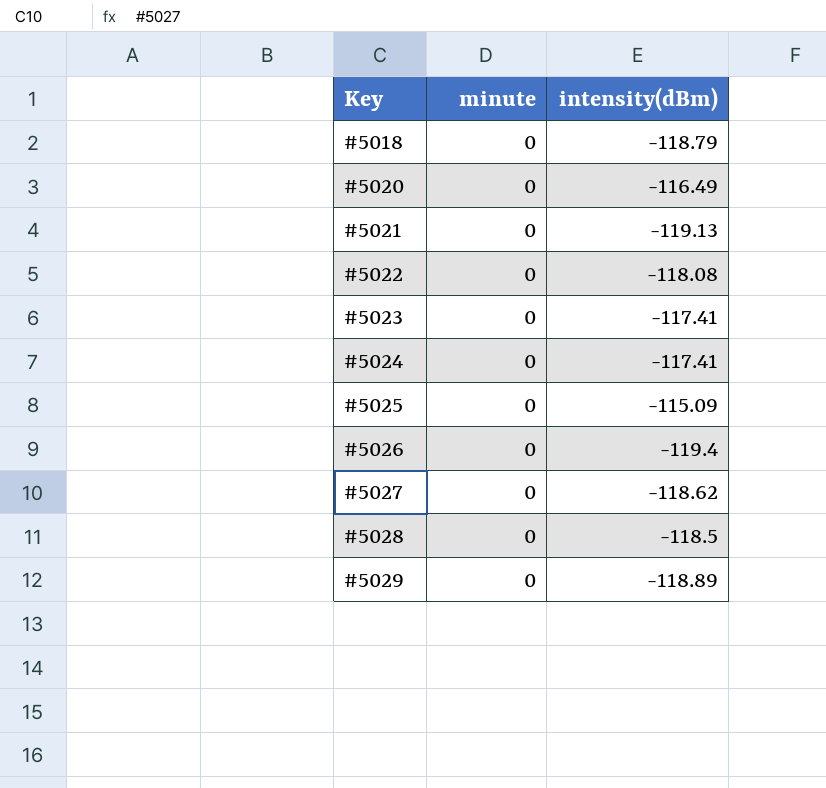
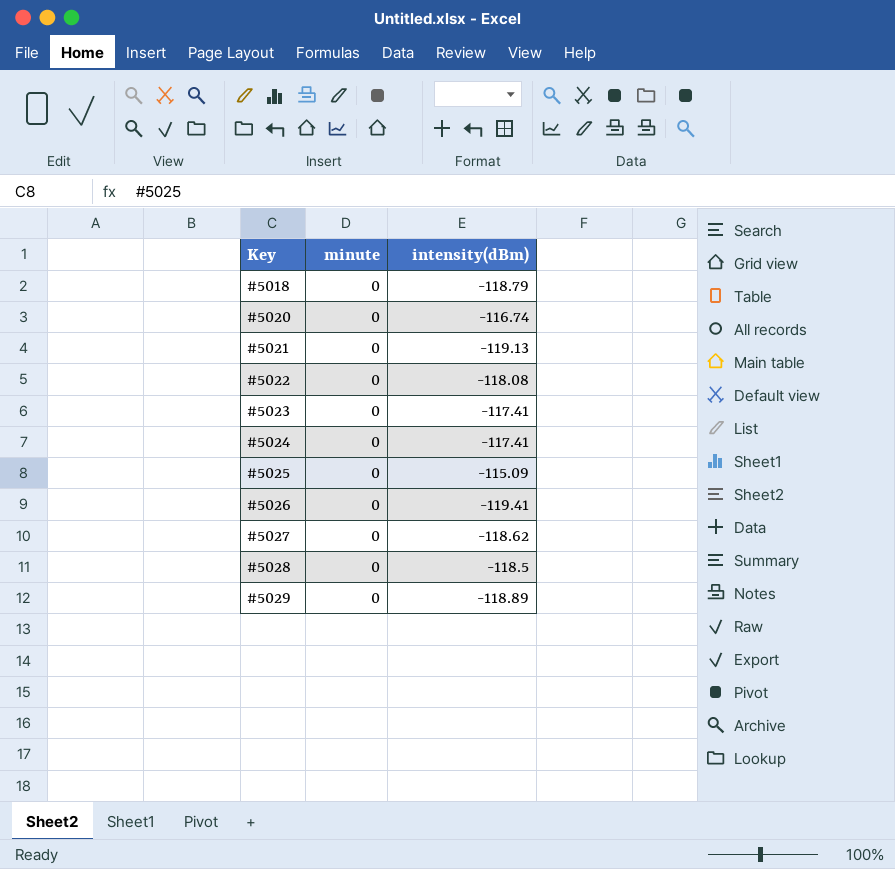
#5020 | intensity(dBm): -116.49 -> -116.74
#5026 | intensity(dBm): -119.4 -> -119.41

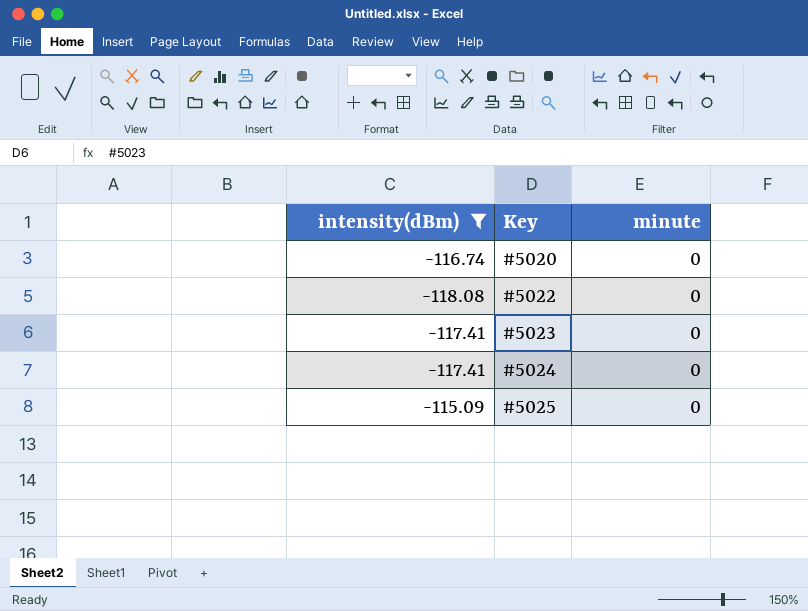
filter: none -> intensity(dBm) >= -118.08
column intensity(dBm) | position: 3 -> 1

